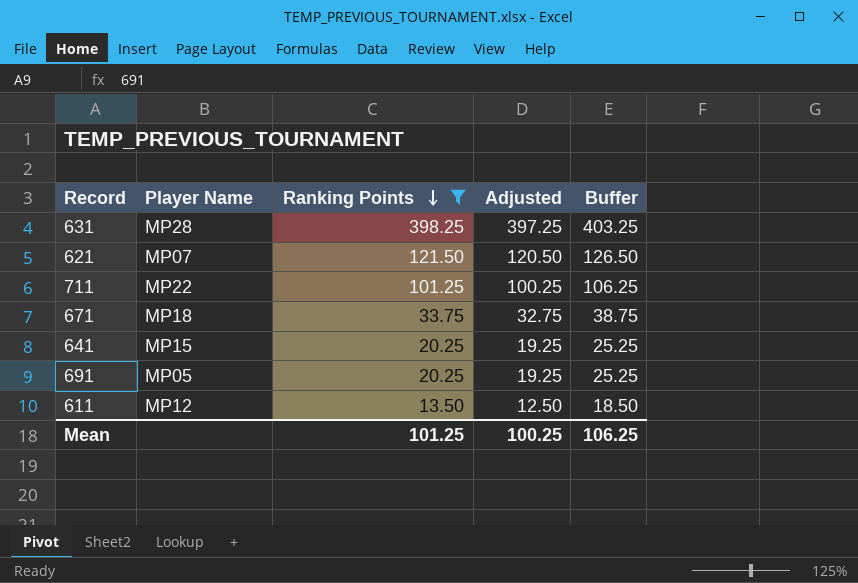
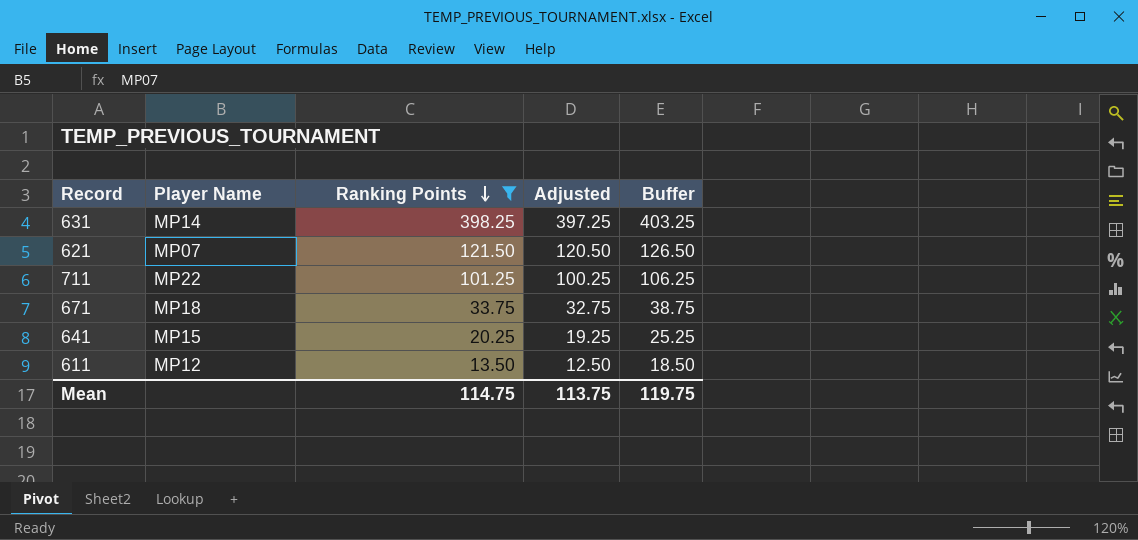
row 691: MP05 | 20.25 | 19.25 | 25.25 -> none
631 | Player Name: MP28 -> MP14
Mean | Ranking Points: 101.25 -> 114.75
Mean | Adjusted: 100.25 -> 113.75
Mean | Buffer: 106.25 -> 119.75

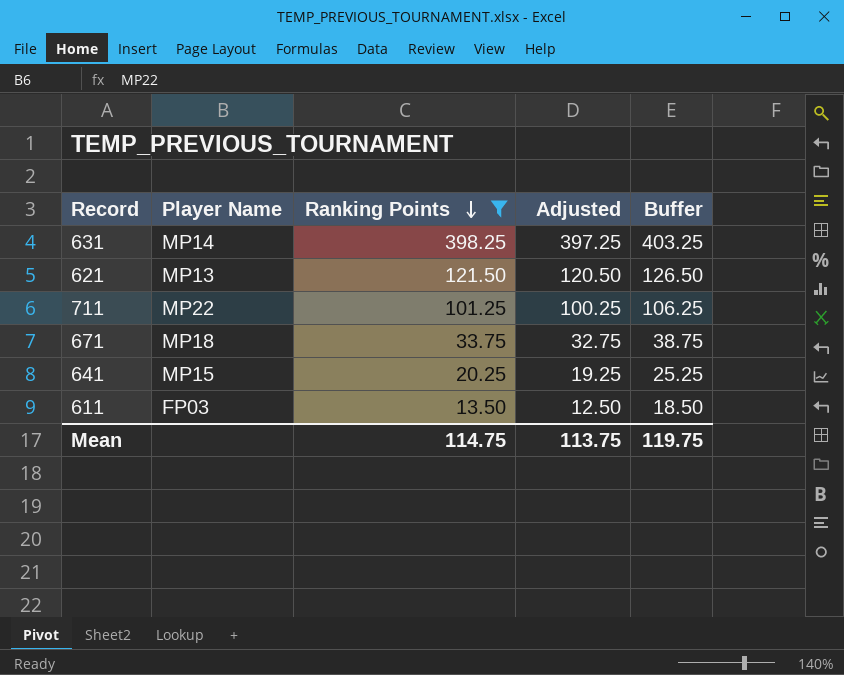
621 | Player Name: MP07 -> MP13
611 | Player Name: MP12 -> FP03

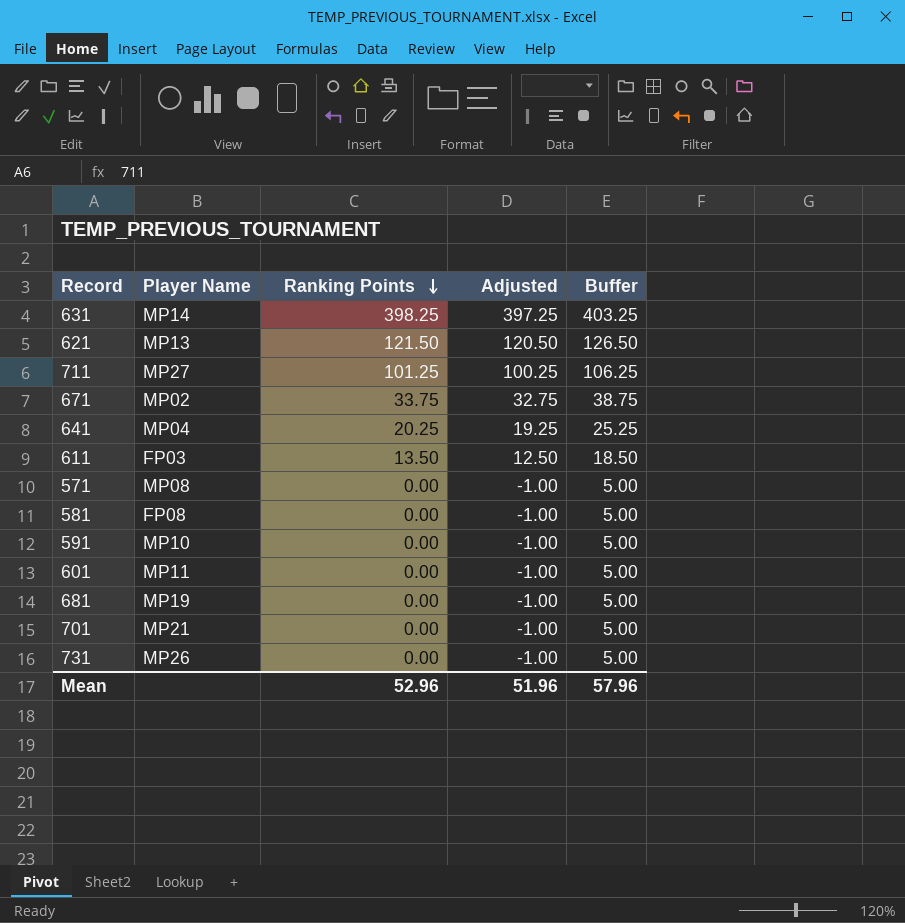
filter: Ranking Points != 0.00 -> none
711 | Player Name: MP22 -> MP27
671 | Player Name: MP18 -> MP02
641 | Player Name: MP15 -> MP04
Mean | Ranking Points: 114.75 -> 52.96
Mean | Adjusted: 113.75 -> 51.96
Mean | Buffer: 119.75 -> 57.96

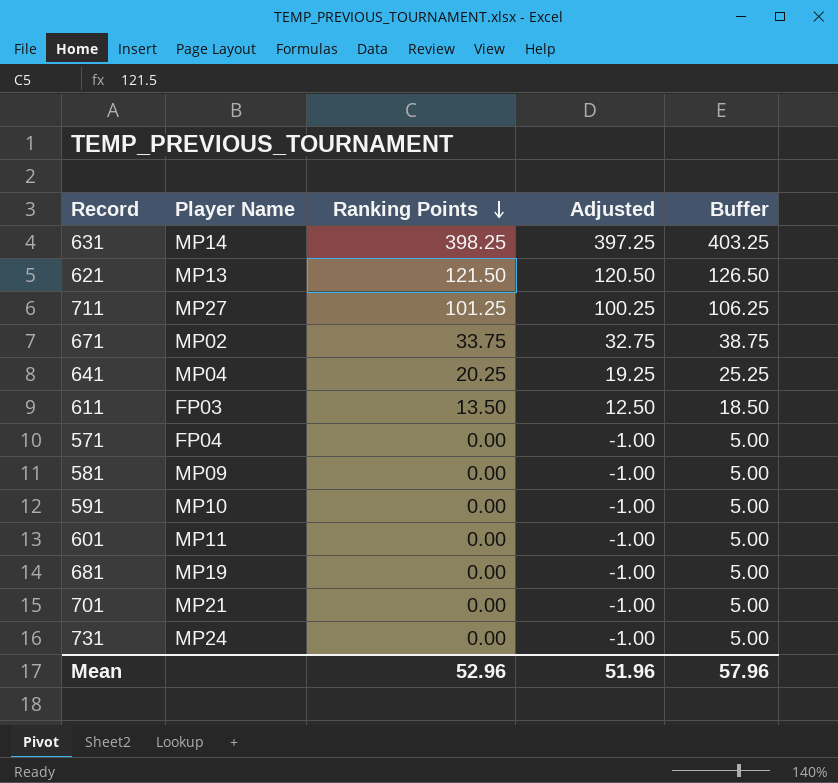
571 | Player Name: MP08 -> FP04
581 | Player Name: FP08 -> MP09
731 | Player Name: MP26 -> MP24

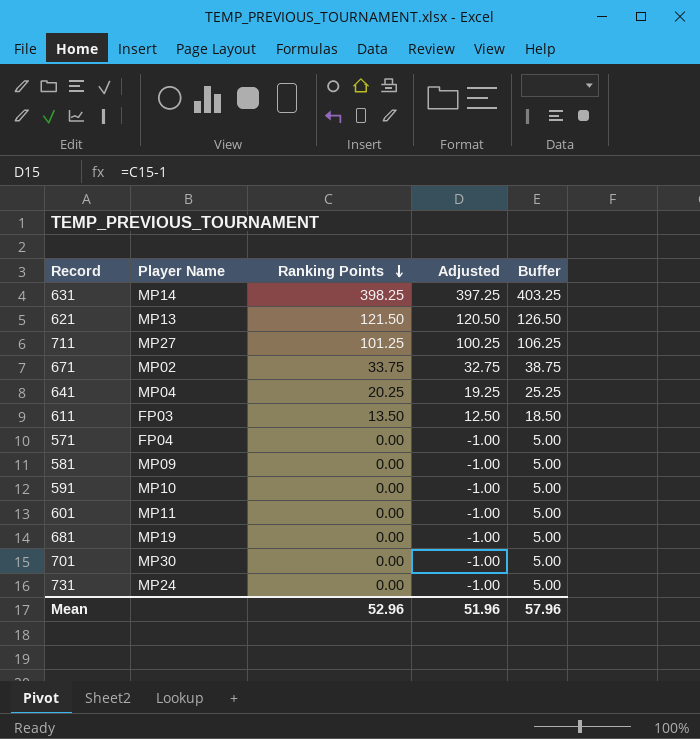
701 | Player Name: MP21 -> MP30

